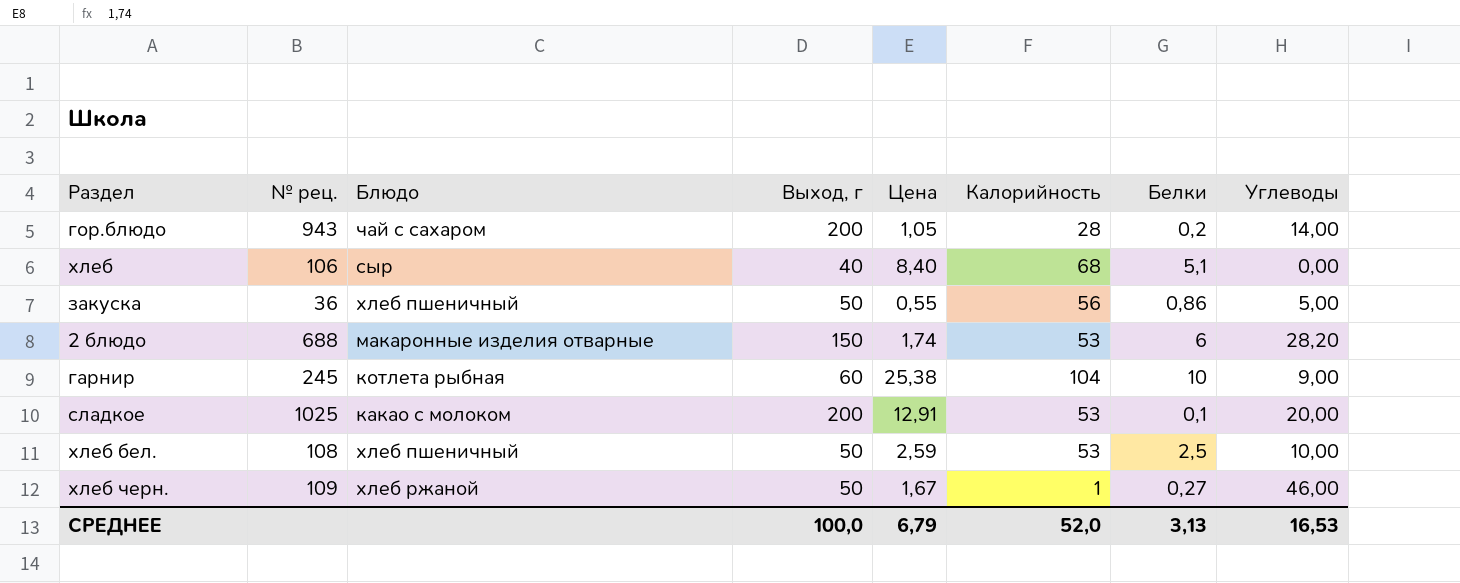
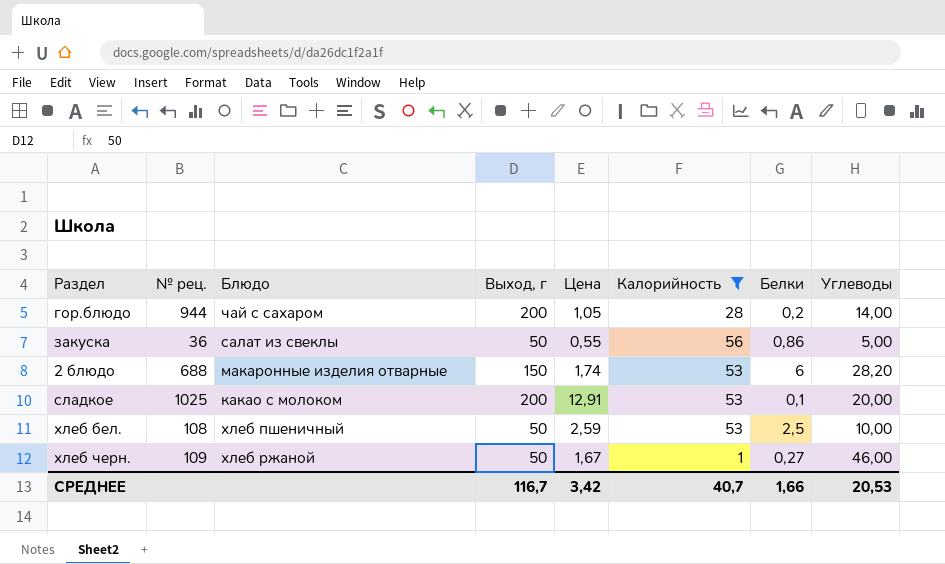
filter: none -> Калорийность <= 56
гор.блюдо | № рец.: 943 -> 944
закуска | Блюдо: хлеб пшеничный -> салат из свеклы
СРЕДНЕЕ | Выход, г: 100,0 -> 116,7
СРЕДНЕЕ | Цена: 6,79 -> 3,42
СРЕДНЕЕ | Калорийность: 52,0 -> 40,7
СРЕДНЕЕ | Белки: 3,13 -> 1,66
СРЕДНЕЕ | Углеводы: 16,53 -> 20,53

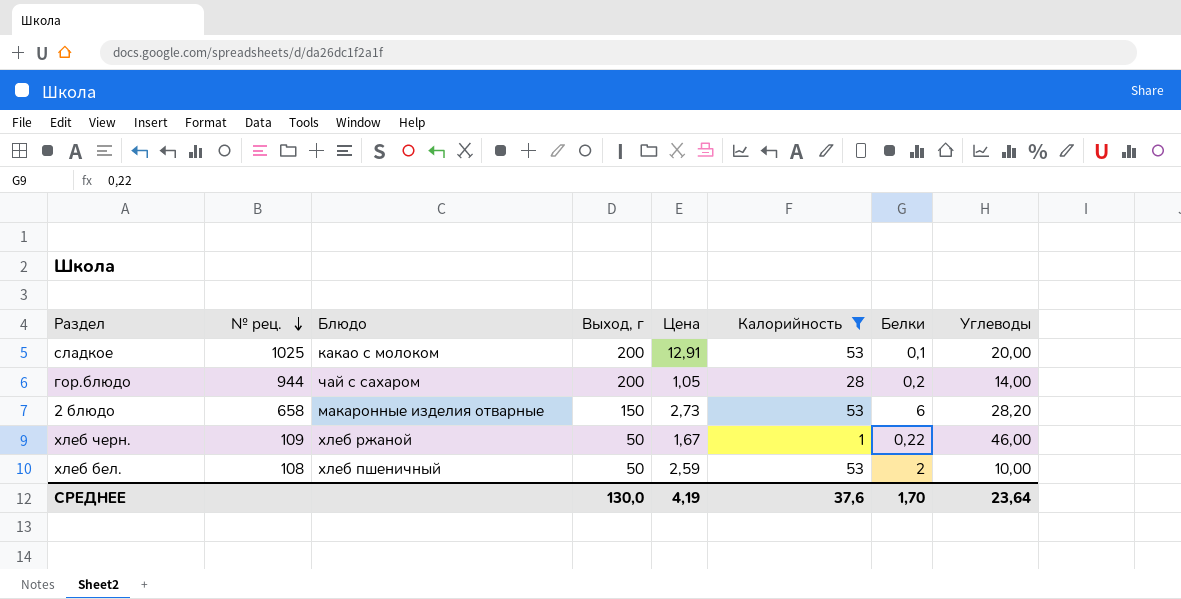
row order: none -> № рец. descending
row закуска: 36 | салат из свеклы | 50 | 0,55 | 56 | 0,86 | 5,00 -> none
2 блюдо | № рец.: 688 -> 658
2 блюдо | Цена: 1,74 -> 2,73
хлеб черн. | Белки: 0,27 -> 0,22
хлеб бел. | Белки: 2,5 -> 2
СРЕДНЕЕ | Выход, г: 116,7 -> 130,0
СРЕДНЕЕ | Цена: 3,42 -> 4,19
СРЕДНЕЕ | Калорийность: 40,7 -> 37,6
СРЕДНЕЕ | Белки: 1,66 -> 1,70
СРЕДНЕЕ | Углеводы: 20,53 -> 23,64

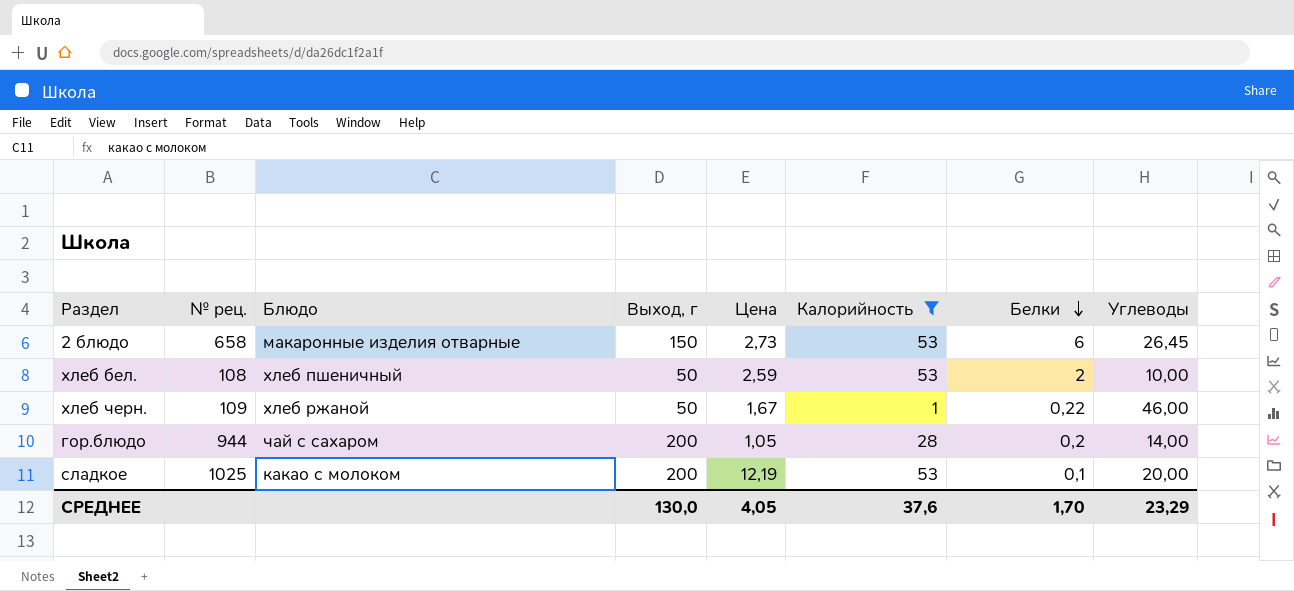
row order: № рец. descending -> Белки descending
2 блюдо | Углеводы: 28,20 -> 26,45
сладкое | Цена: 12,91 -> 12,19
СРЕДНЕЕ | Цена: 4,19 -> 4,05
СРЕДНЕЕ | Углеводы: 23,64 -> 23,29

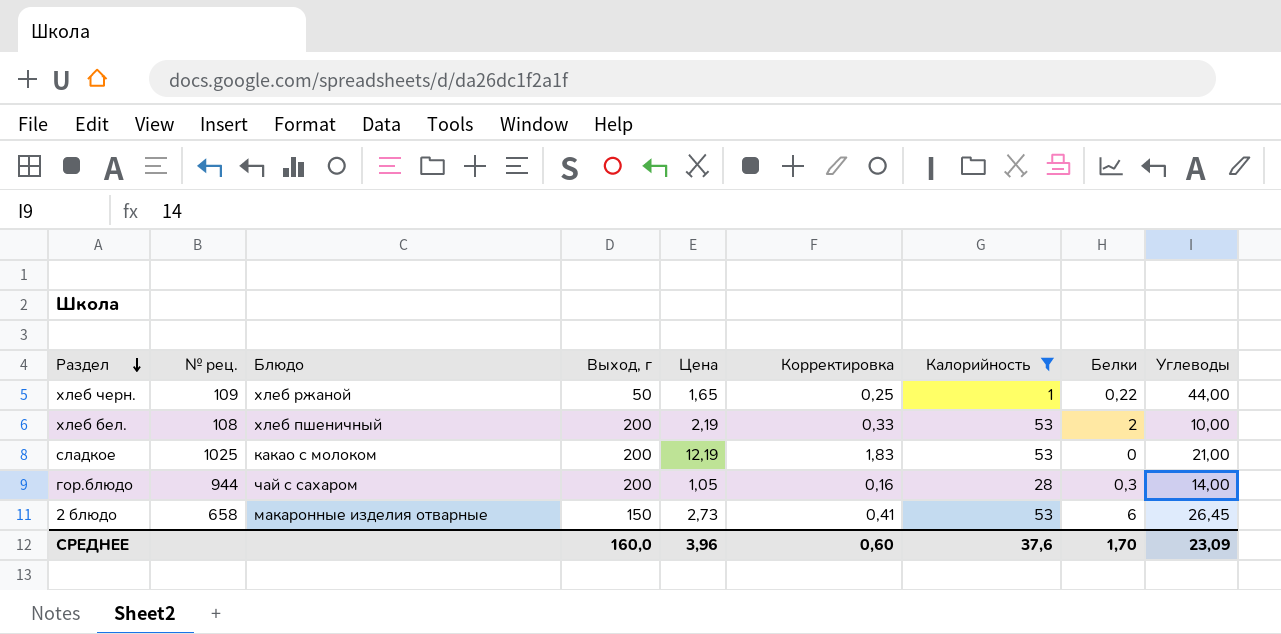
row order: Белки descending -> Раздел descending
column Корректировка | formula: none -> [Цена] * 0,15
хлеб черн. | Цена: 1,67 -> 1,65
хлеб черн. | Углеводы: 46,00 -> 44,00
хлеб бел. | Выход, г: 50 -> 200
хлеб бел. | Цена: 2,59 -> 2,19
сладкое | Белки: 0,1 -> 0
сладкое | Углеводы: 20,00 -> 21,00
гор.блюдо | Белки: 0,2 -> 0,3
СРЕДНЕЕ | Выход, г: 130,0 -> 160,0
СРЕДНЕЕ | Цена: 4,05 -> 3,96
СРЕДНЕЕ | Углеводы: 23,29 -> 23,09

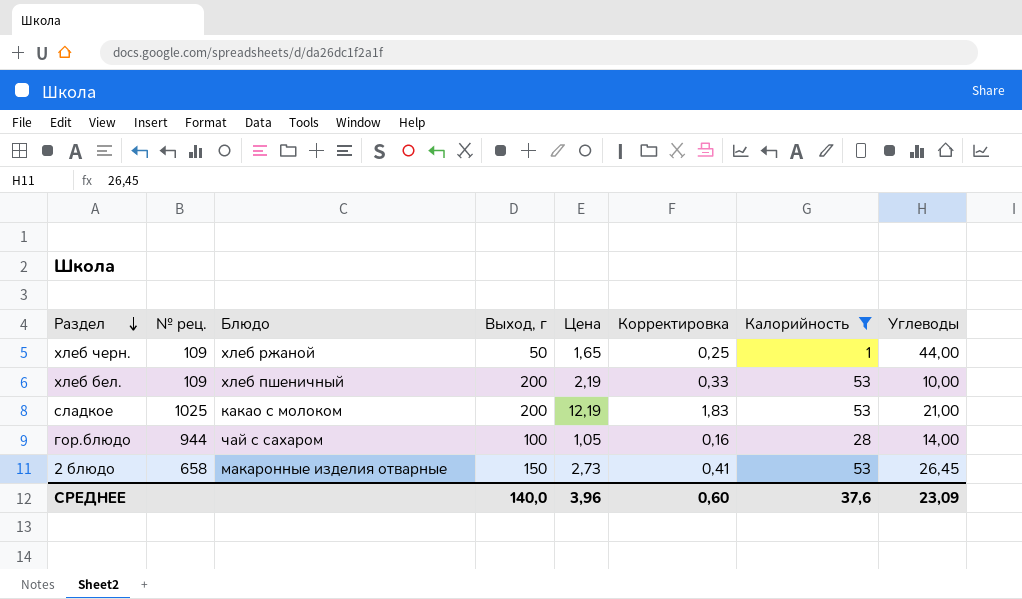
column Белки | position: 8 -> none
хлеб бел. | № рец.: 108 -> 109
гор.блюдо | Выход, г: 200 -> 100
СРЕДНЕЕ | Выход, г: 160,0 -> 140,0

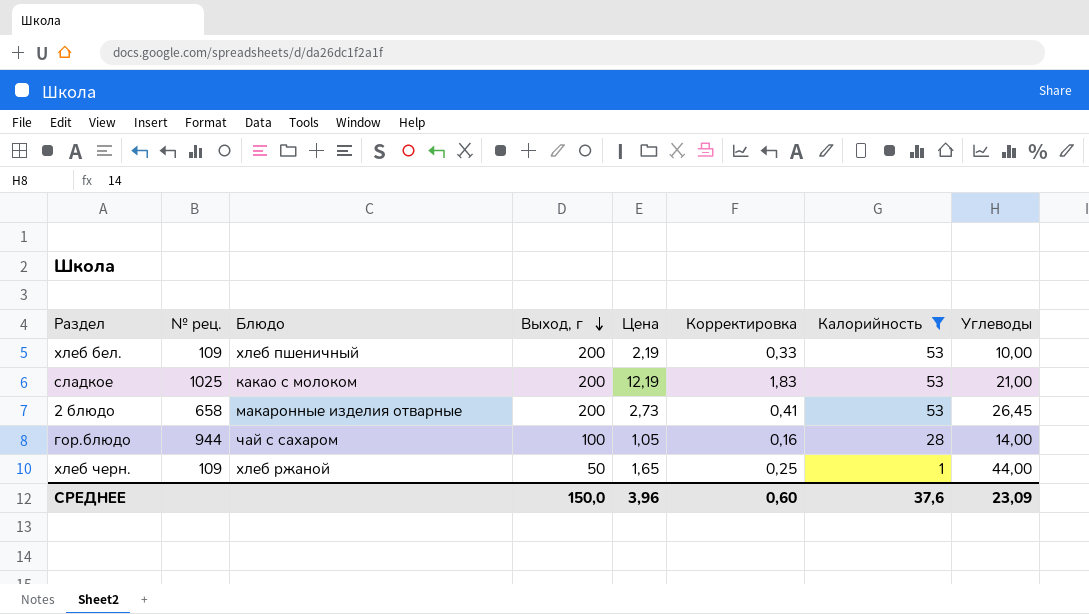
row order: Раздел descending -> Выход, г descending
2 блюдо | Выход, г: 150 -> 200
СРЕДНЕЕ | Выход, г: 140,0 -> 150,0

